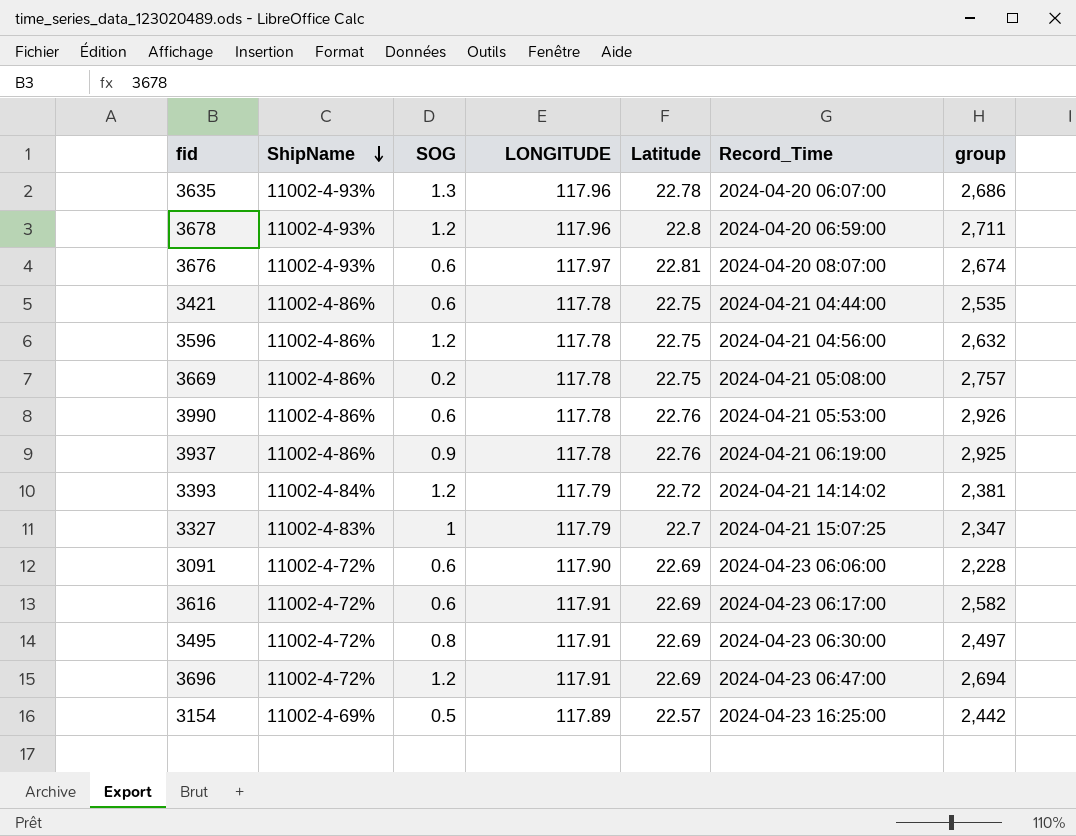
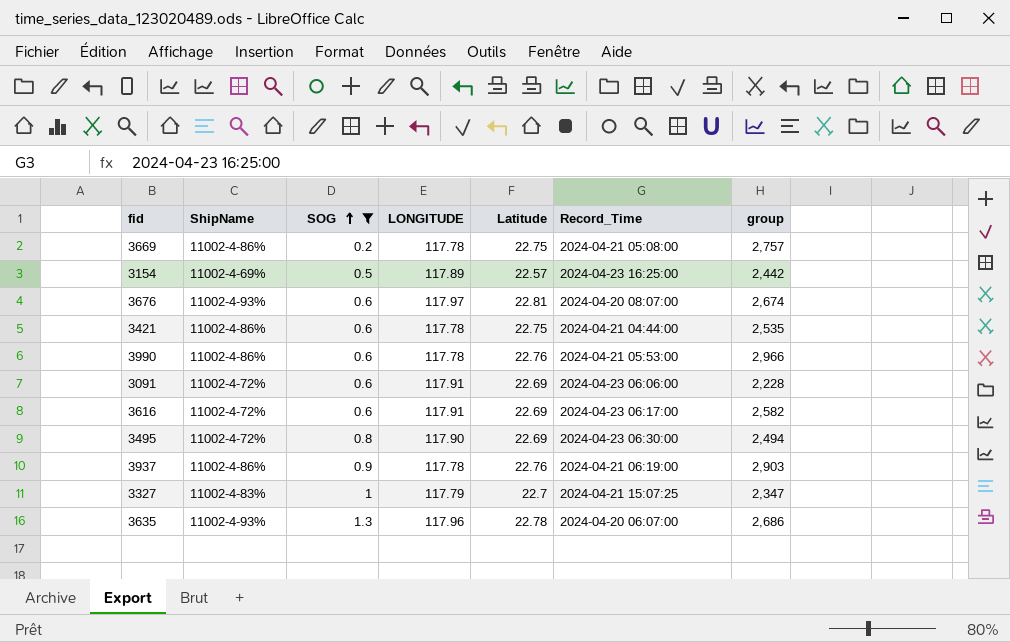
filter: none -> SOG != 1.2
row order: ShipName descending -> SOG ascending
3990 | group: 2,926 -> 2,966
3091 | LONGITUDE: 117.90 -> 117.91
3495 | LONGITUDE: 117.91 -> 117.90
3495 | group: 2,497 -> 2,494
3937 | group: 2,925 -> 2,903

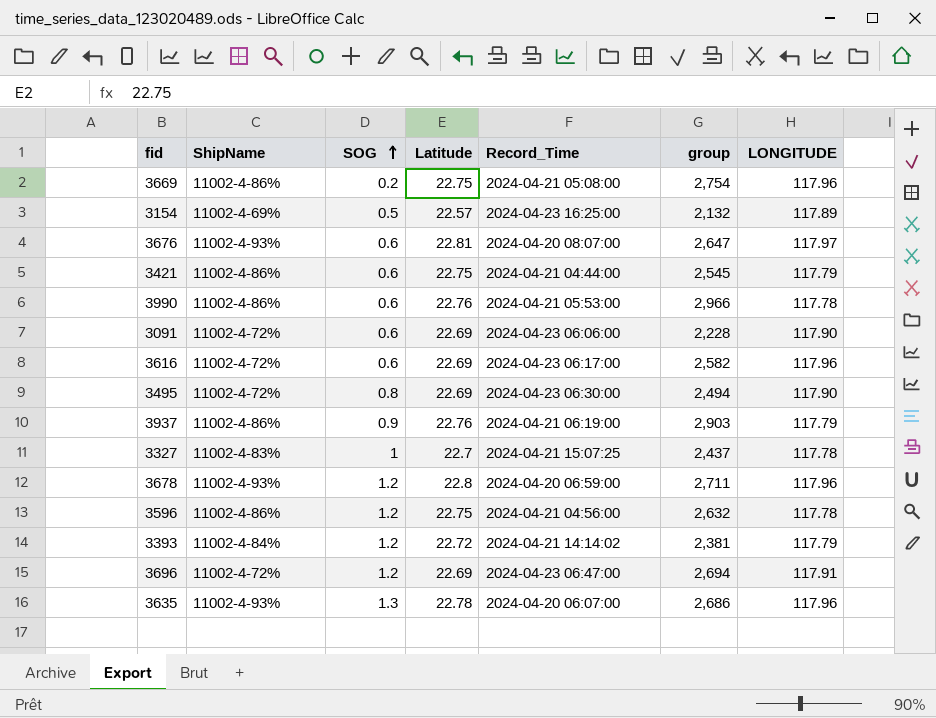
filter: SOG != 1.2 -> none
column LONGITUDE | position: 4 -> 7
3669 | group: 2,757 -> 2,754
3669 | LONGITUDE: 117.78 -> 117.96
3154 | group: 2,442 -> 2,132
3676 | group: 2,674 -> 2,647
3421 | group: 2,535 -> 2,545
3421 | LONGITUDE: 117.78 -> 117.79
3091 | LONGITUDE: 117.91 -> 117.90
3616 | LONGITUDE: 117.91 -> 117.96
3937 | LONGITUDE: 117.78 -> 117.79
3327 | group: 2,347 -> 2,437
3327 | LONGITUDE: 117.79 -> 117.78

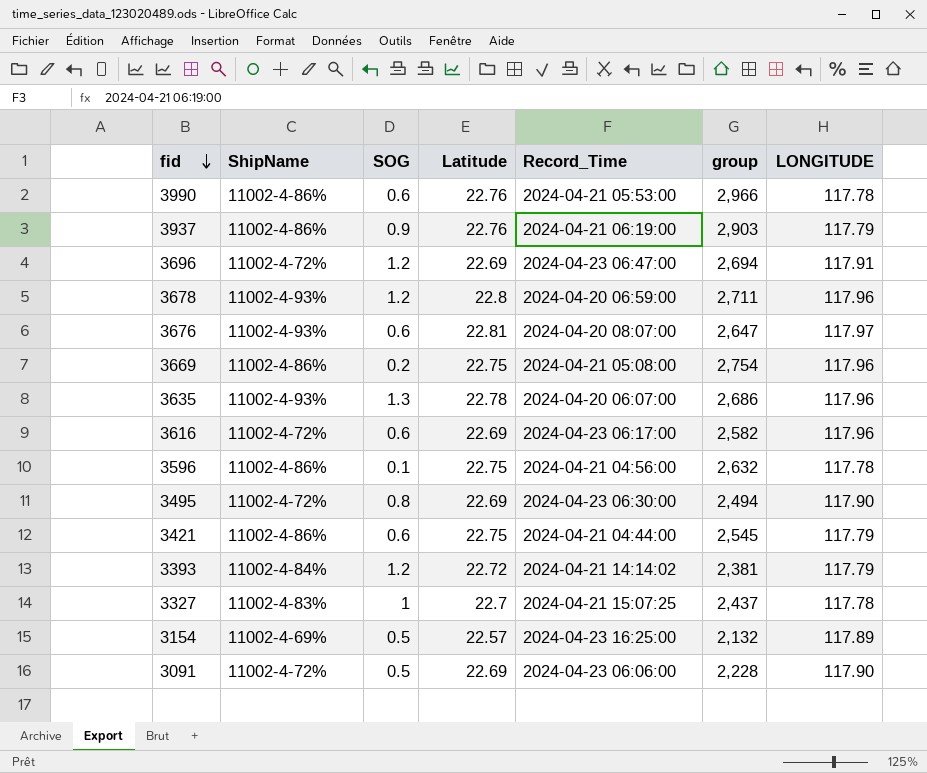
row order: SOG ascending -> fid descending
3596 | SOG: 1.2 -> 0.1
3091 | SOG: 0.6 -> 0.5

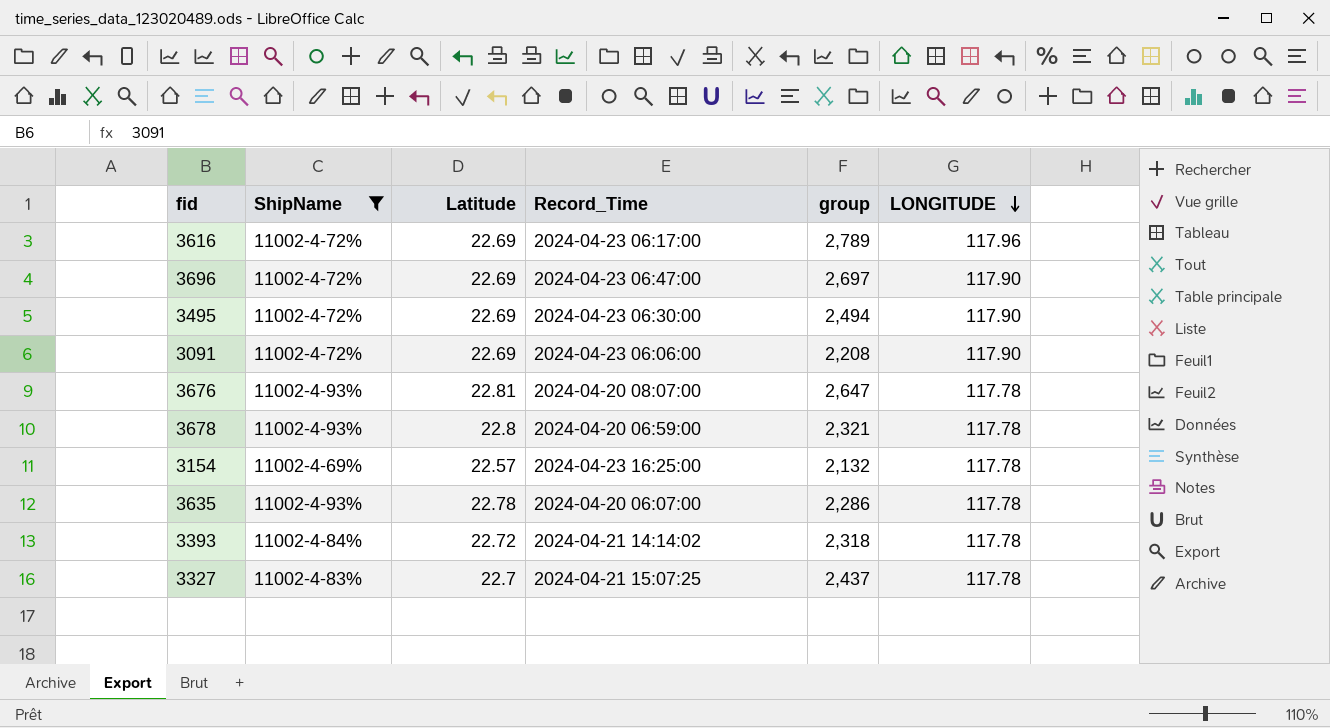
filter: none -> ShipName != 11002-4-86%
row order: fid descending -> LONGITUDE descending
column SOG | position: 3 -> none
3616 | group: 2,582 -> 2,789
3696 | group: 2,694 -> 2,697
3696 | LONGITUDE: 117.91 -> 117.90
3091 | group: 2,228 -> 2,208
3676 | LONGITUDE: 117.97 -> 117.78
3678 | group: 2,711 -> 2,321
3678 | LONGITUDE: 117.96 -> 117.78
3154 | LONGITUDE: 117.89 -> 117.78
3635 | group: 2,686 -> 2,286
3635 | LONGITUDE: 117.96 -> 117.78
3393 | group: 2,381 -> 2,318
3393 | LONGITUDE: 117.79 -> 117.78

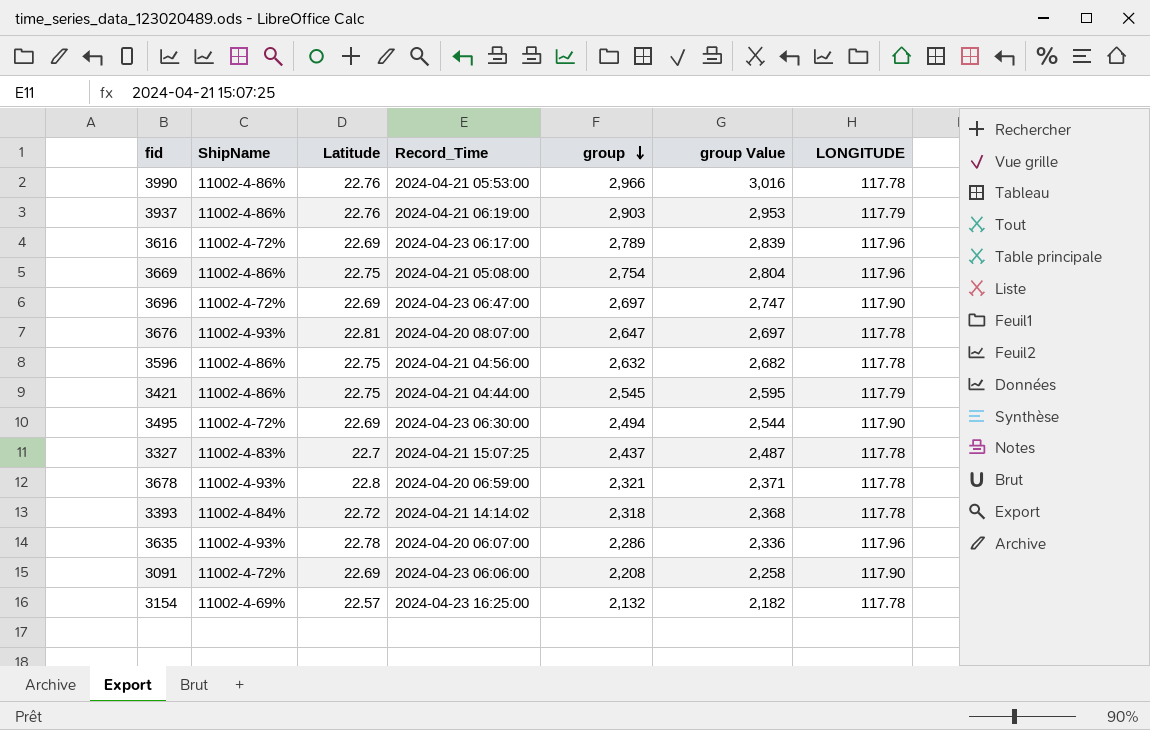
filter: ShipName != 11002-4-86% -> none
row order: LONGITUDE descending -> group descending
column group Value | formula: none -> [group] + 50
3635 | LONGITUDE: 117.78 -> 117.96

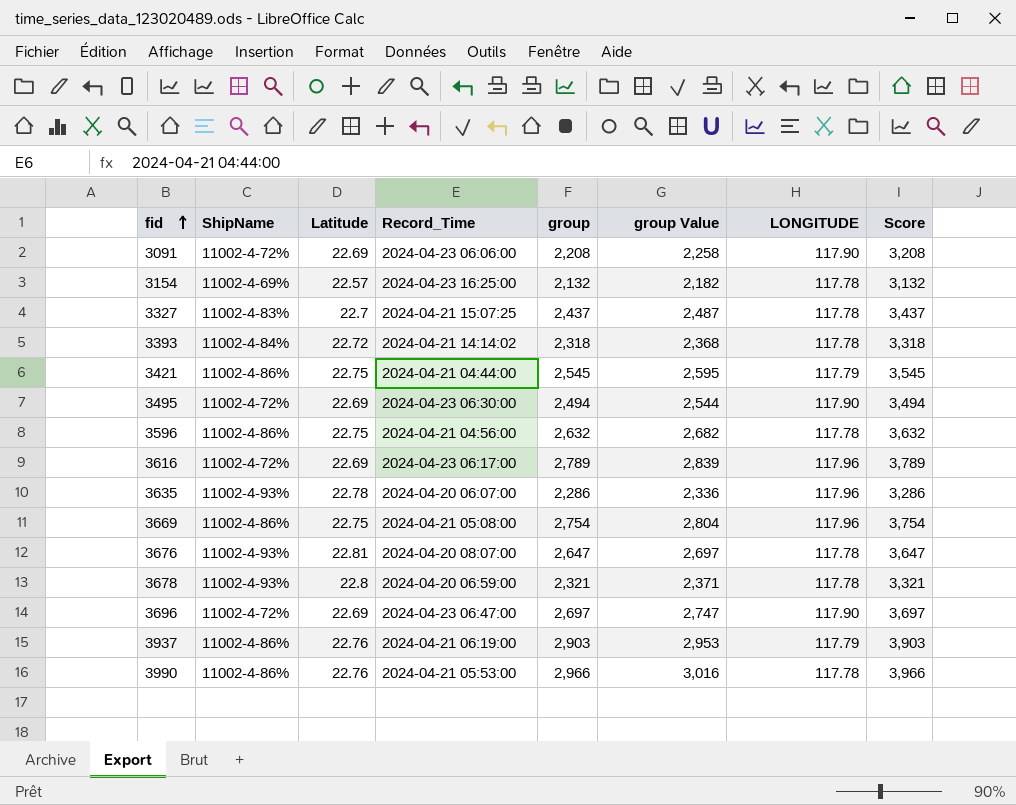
row order: group descending -> fid ascending
column Score | formula: none -> [group] + 1000

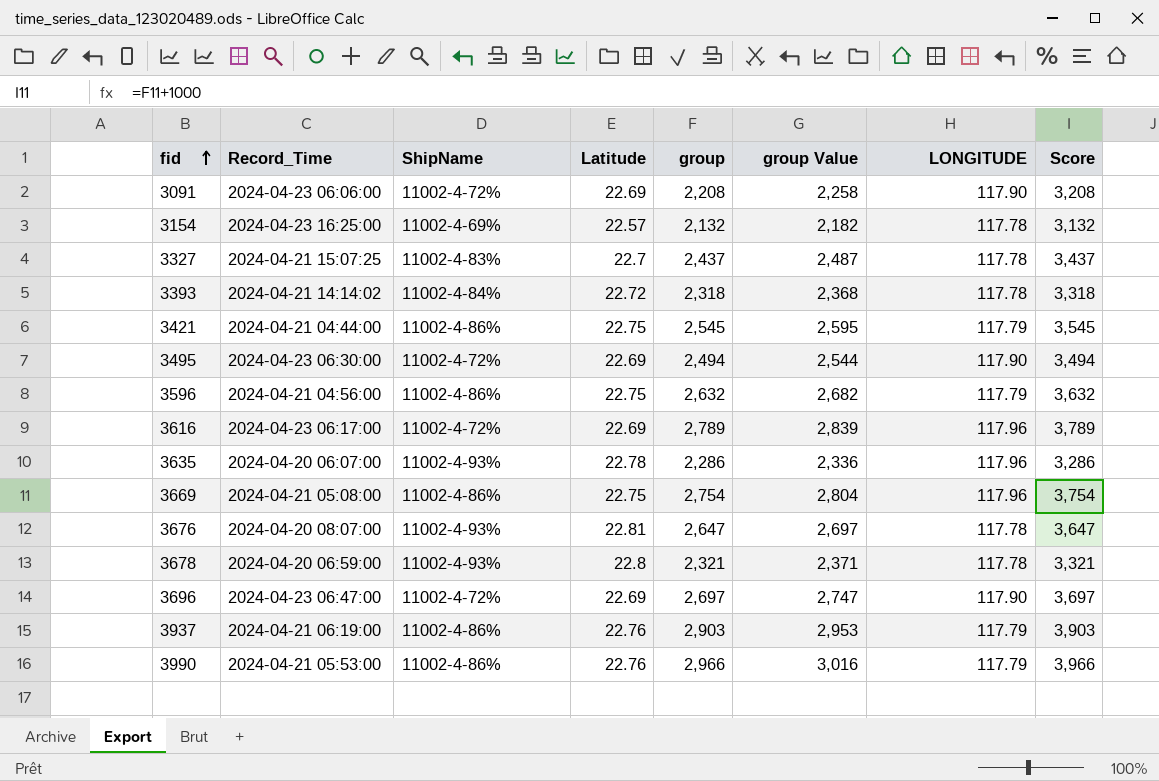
column Record_Time | position: 4 -> 2
3596 | LONGITUDE: 117.78 -> 117.79
3990 | LONGITUDE: 117.78 -> 117.79

